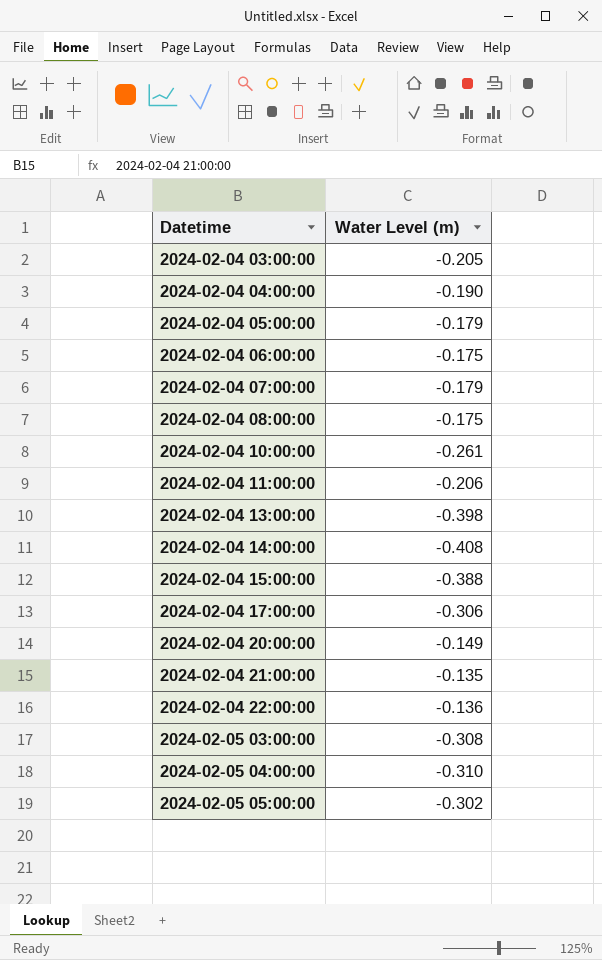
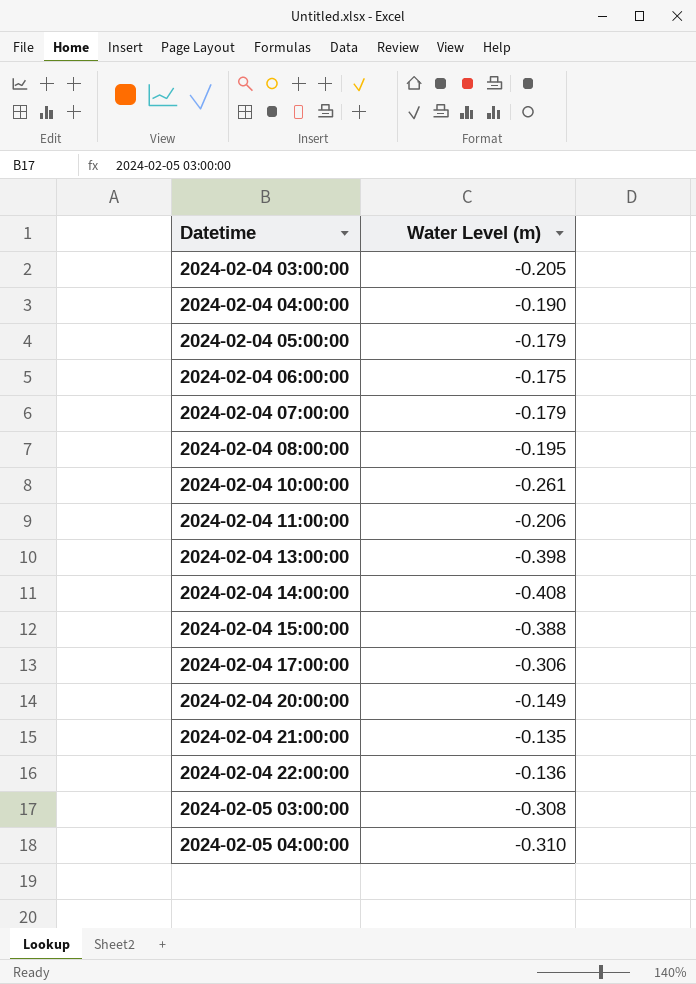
row 2024-02-05 05:00:00: -0.302 -> none
2024-02-04 08:00:00 | Water Level (m): -0.175 -> -0.195

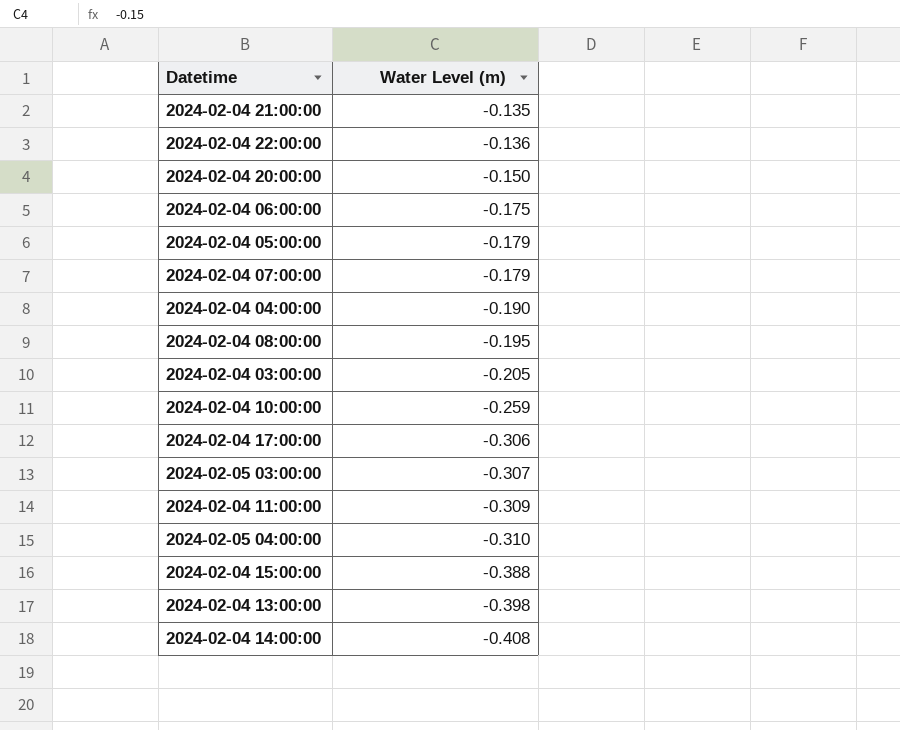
row order: Datetime ascending -> Water Level (m) descending
2024-02-04 20:00:00 | Water Level (m): -0.149 -> -0.150
2024-02-04 10:00:00 | Water Level (m): -0.261 -> -0.259
2024-02-05 03:00:00 | Water Level (m): -0.308 -> -0.307
2024-02-04 11:00:00 | Water Level (m): -0.206 -> -0.309

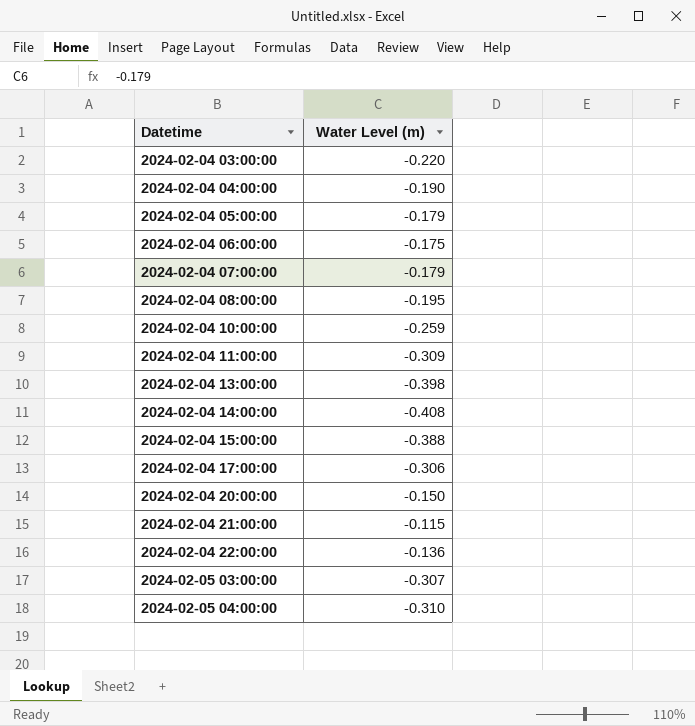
row order: Water Level (m) descending -> Datetime ascending
2024-02-04 03:00:00 | Water Level (m): -0.205 -> -0.220
2024-02-04 21:00:00 | Water Level (m): -0.135 -> -0.115

